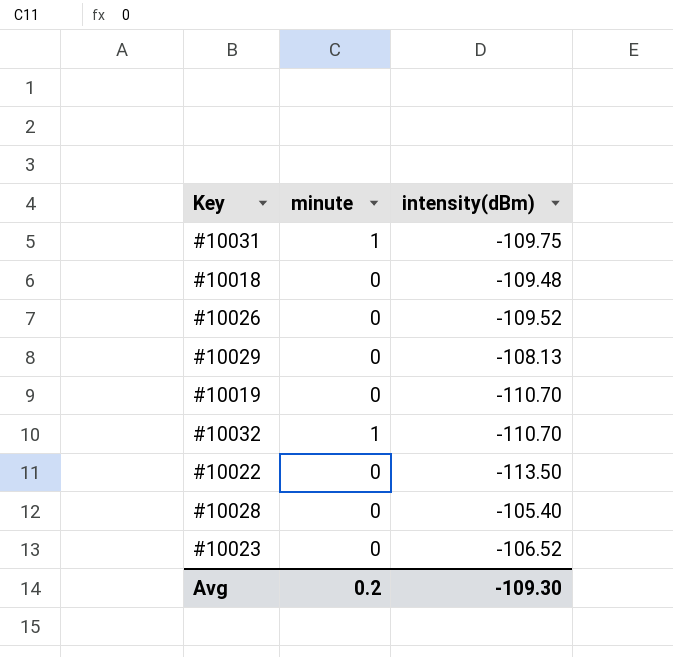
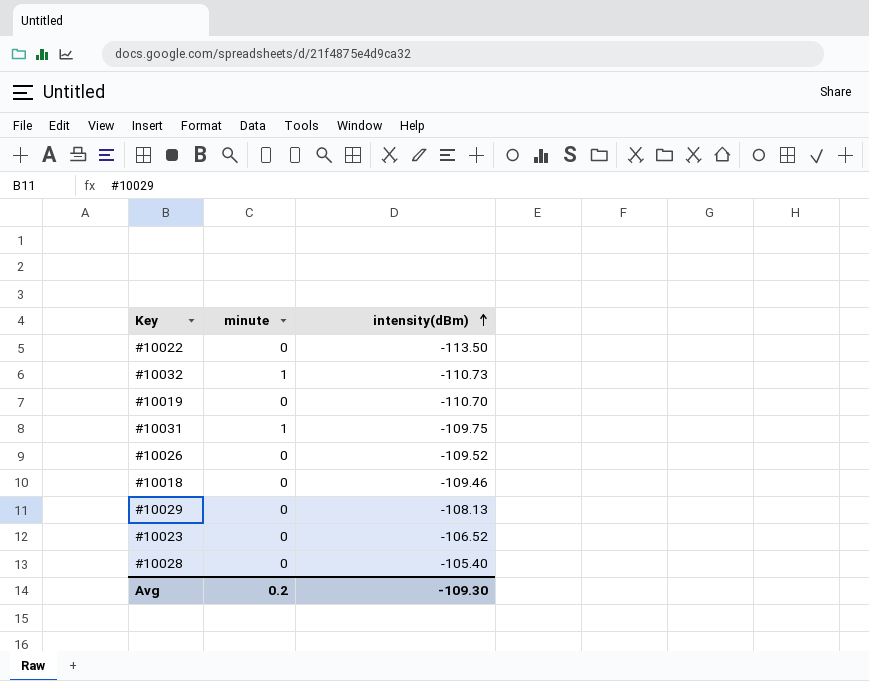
row order: none -> intensity(dBm) ascending
#10032 | intensity(dBm): -110.70 -> -110.73
#10018 | intensity(dBm): -109.48 -> -109.46

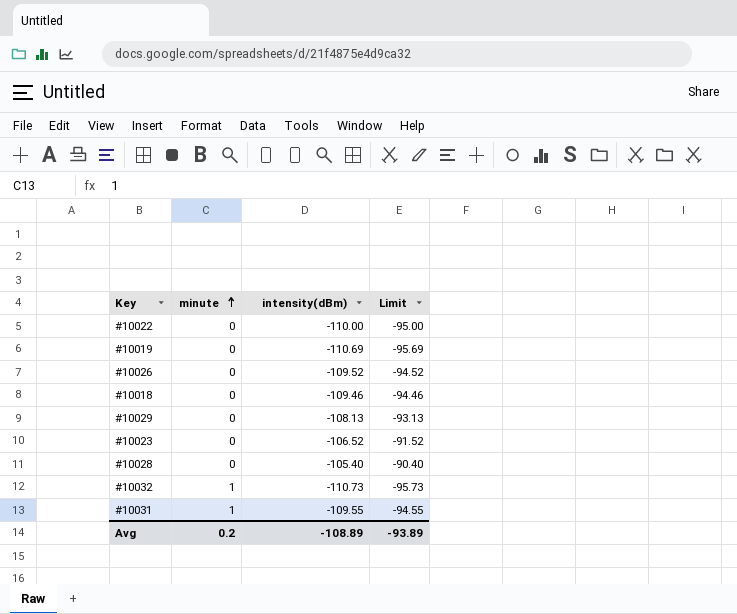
row order: intensity(dBm) ascending -> minute ascending
column Limit | formula: none -> [intensity(dBm)] + 15
#10022 | intensity(dBm): -113.50 -> -110.00
#10019 | intensity(dBm): -110.70 -> -110.69
#10031 | intensity(dBm): -109.75 -> -109.55
Avg | intensity(dBm): -109.30 -> -108.89

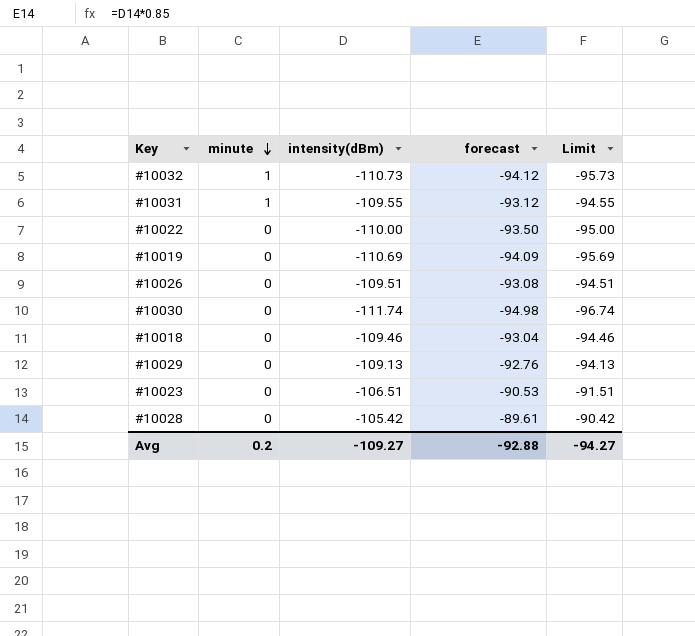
row order: minute ascending -> minute descending
column forecast | formula: none -> [intensity(dBm)] * 0.85
#10026 | intensity(dBm): -109.52 -> -109.51
#10026 | Limit: -94.52 -> -94.51
row #10030: none -> 0 | -111.74 | -94.98 | -96.74
#10029 | intensity(dBm): -108.13 -> -109.13
#10029 | Limit: -93.13 -> -94.13
#10023 | intensity(dBm): -106.52 -> -106.51
#10023 | Limit: -91.52 -> -91.51
#10028 | intensity(dBm): -105.40 -> -105.42
#10028 | Limit: -90.40 -> -90.42
Avg | intensity(dBm): -108.89 -> -109.27
Avg | Limit: -93.89 -> -94.27

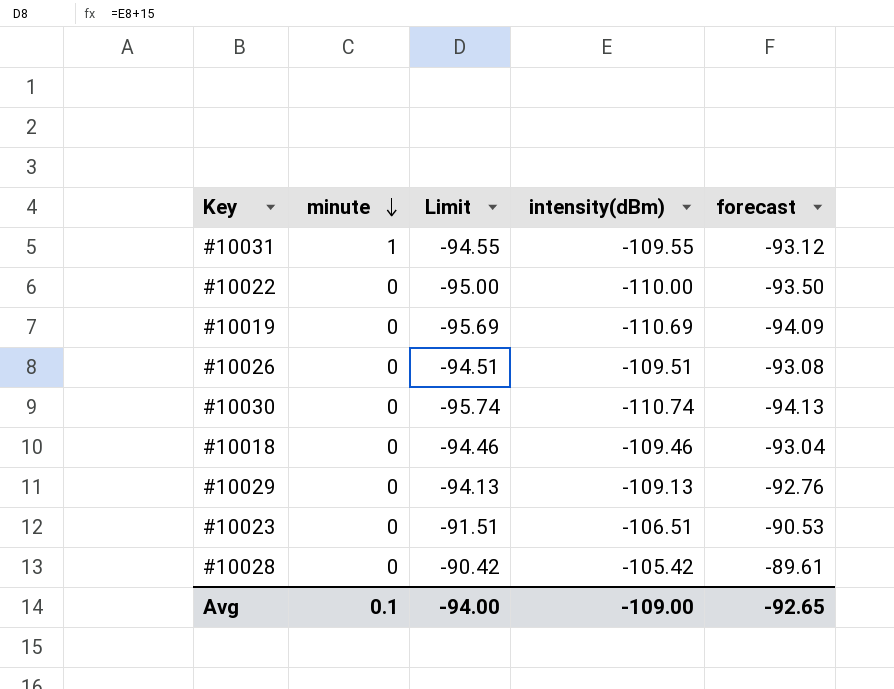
column Limit | position: 5 -> 3
row #10032: 1 | -110.73 | -94.12 | -95.73 -> none
#10030 | Limit: -96.74 -> -95.74
#10030 | intensity(dBm): -111.74 -> -110.74
#10030 | forecast: -94.98 -> -94.13
Avg | minute: 0.2 -> 0.1
Avg | Limit: -94.27 -> -94.00
Avg | intensity(dBm): -109.27 -> -109.00
Avg | forecast: -92.88 -> -92.65

